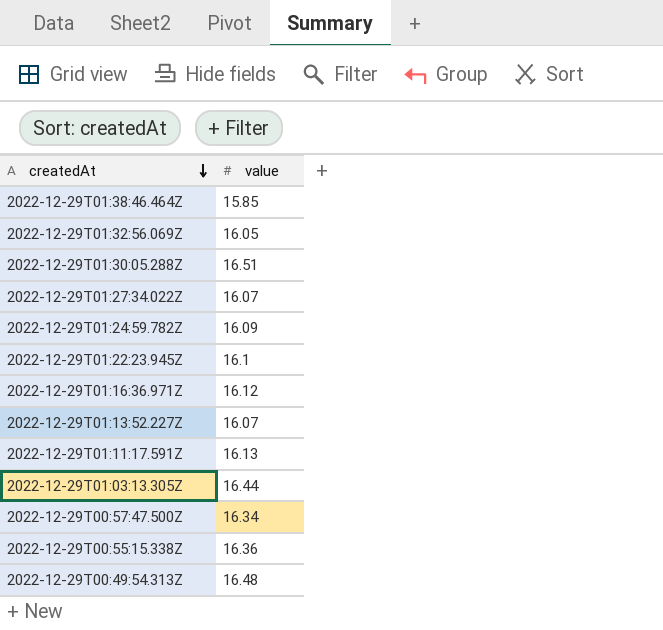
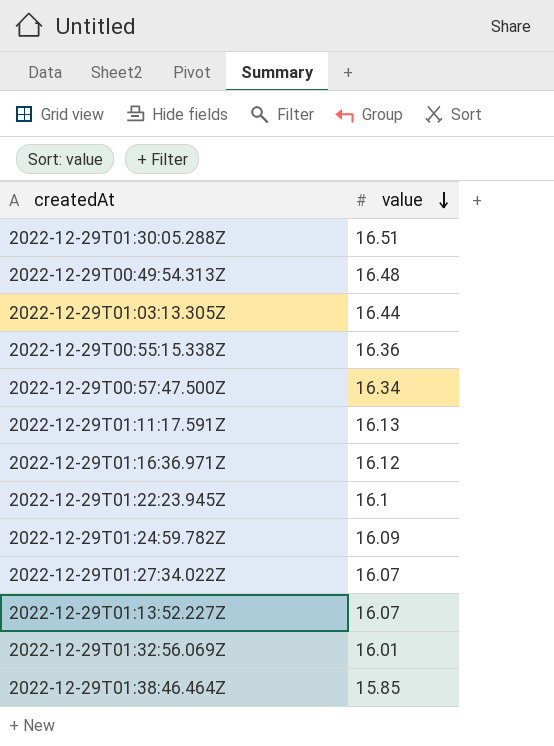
row order: createdAt descending -> value descending
2022-12-29T01:32:56.069Z | value: 16.05 -> 16.01

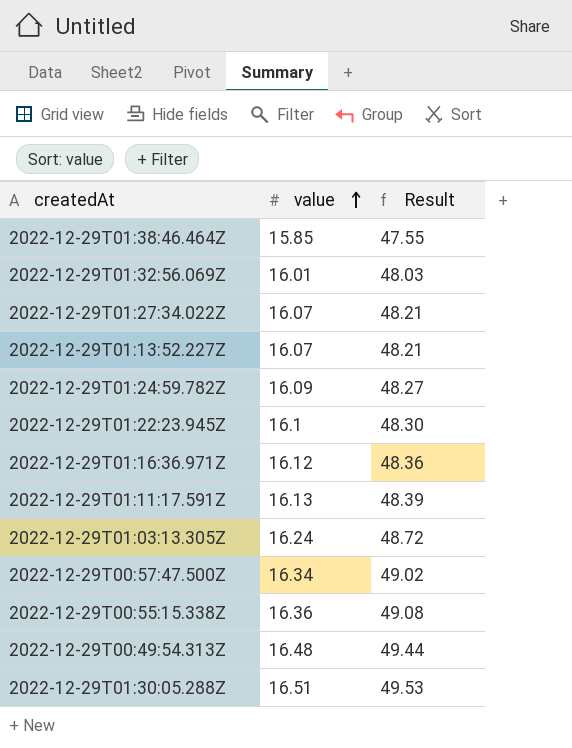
row order: value descending -> value ascending
column Result | formula: none -> [value] * 3
2022-12-29T01:03:13.305Z | value: 16.44 -> 16.24

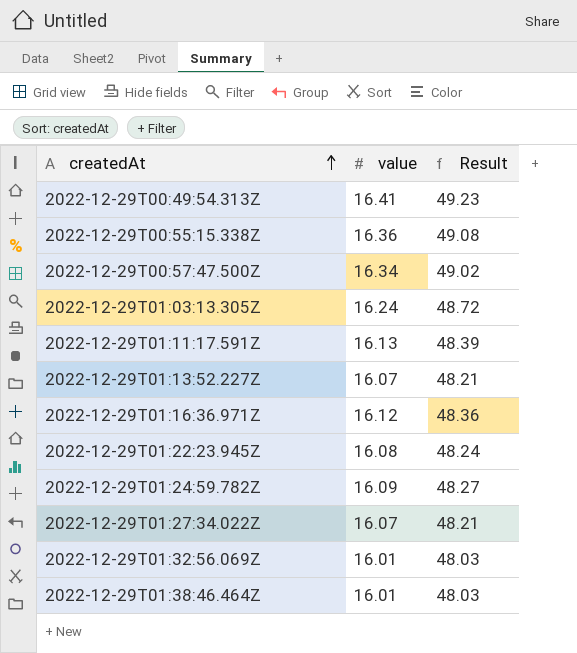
row order: value ascending -> createdAt ascending
row 2022-12-29T01:30:05.288Z: 16.51 | 49.53 -> none
2022-12-29T00:49:54.313Z | value: 16.48 -> 16.41
2022-12-29T00:49:54.313Z | Result: 49.44 -> 49.23
2022-12-29T01:22:23.945Z | value: 16.1 -> 16.08
2022-12-29T01:22:23.945Z | Result: 48.30 -> 48.24
2022-12-29T01:38:46.464Z | value: 15.85 -> 16.01
2022-12-29T01:38:46.464Z | Result: 47.55 -> 48.03

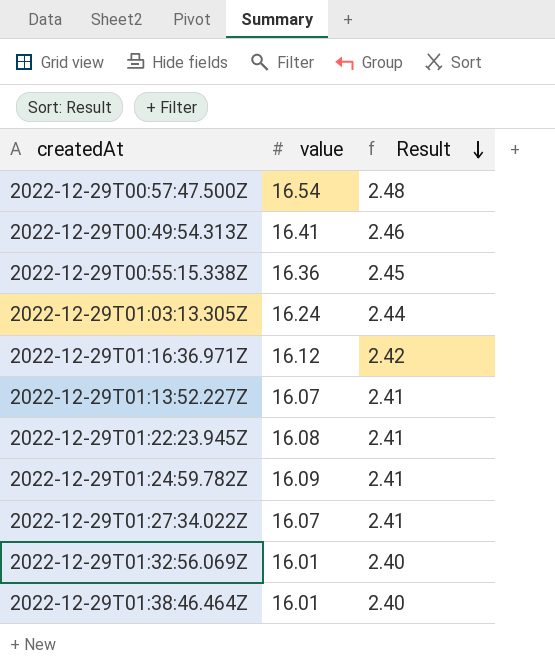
row order: createdAt ascending -> Result descending
column Result | formula: [value] * 3 -> [value] * 0.15
row 2022-12-29T01:11:17.591Z: 16.13 | 48.39 -> none
2022-12-29T00:57:47.500Z | value: 16.34 -> 16.54

